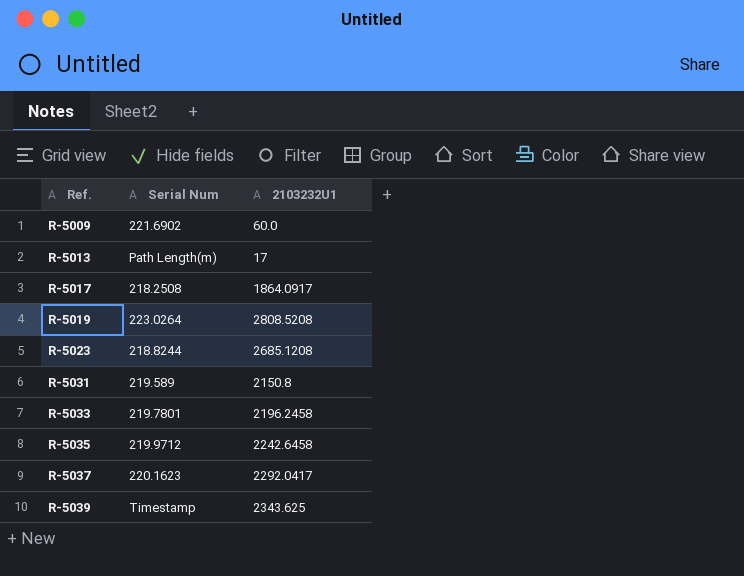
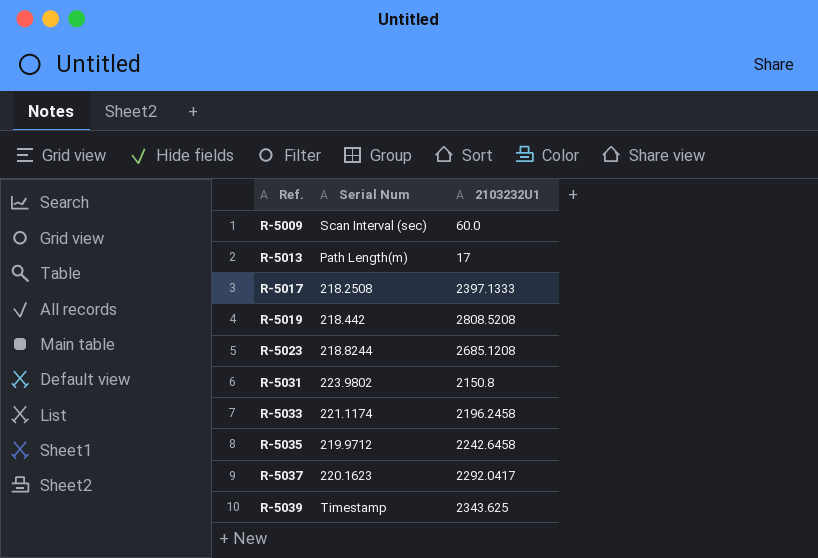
R-5009 | Serial Num: 221.6902 -> Scan Interval (sec)
R-5017 | 2103232U1: 1864.0917 -> 2397.1333
R-5019 | Serial Num: 223.0264 -> 218.442
R-5031 | Serial Num: 219.589 -> 223.9802
R-5033 | Serial Num: 219.7801 -> 221.1174

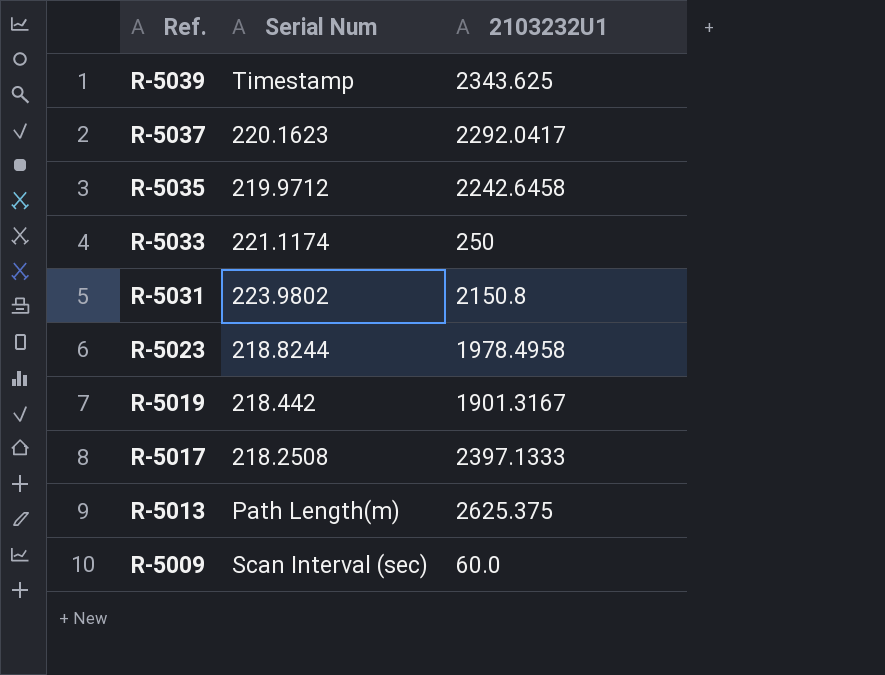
row order: Ref. ascending -> Ref. descending
R-5033 | 2103232U1: 2196.2458 -> 250
R-5023 | 2103232U1: 2685.1208 -> 1978.4958
R-5019 | 2103232U1: 2808.5208 -> 1901.3167
R-5013 | 2103232U1: 17 -> 2625.375

